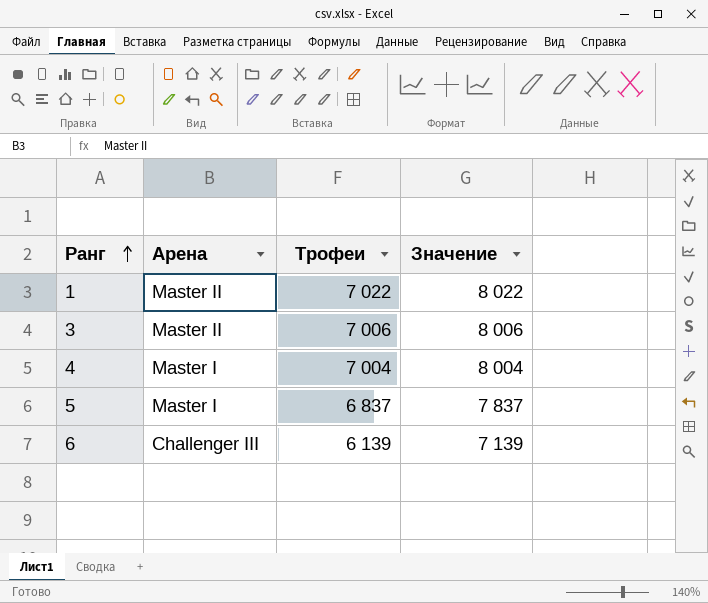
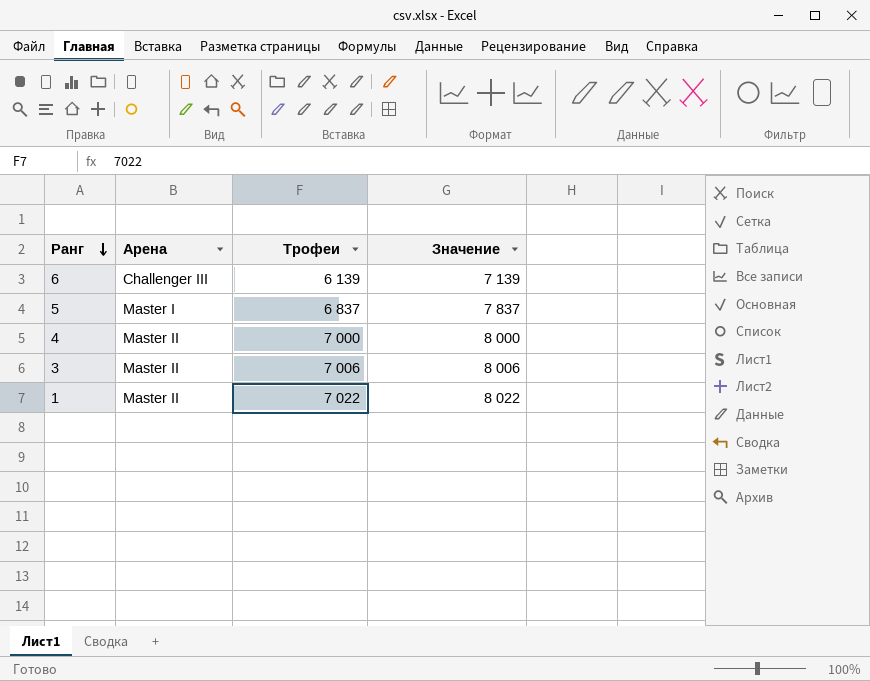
row order: Ранг ascending -> Ранг descending
4 | Арена: Master I -> Master II
4 | Трофеи: 7 004 -> 7 000
4 | Значение: 8 004 -> 8 000

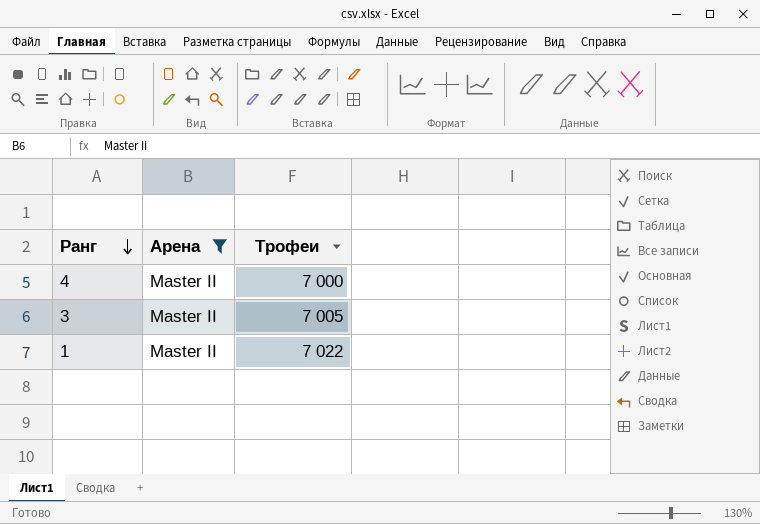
filter: none -> Арена = Master II
column Значение | formula: [Трофеи] + 1000 -> none
3 | Трофеи: 7 006 -> 7 005

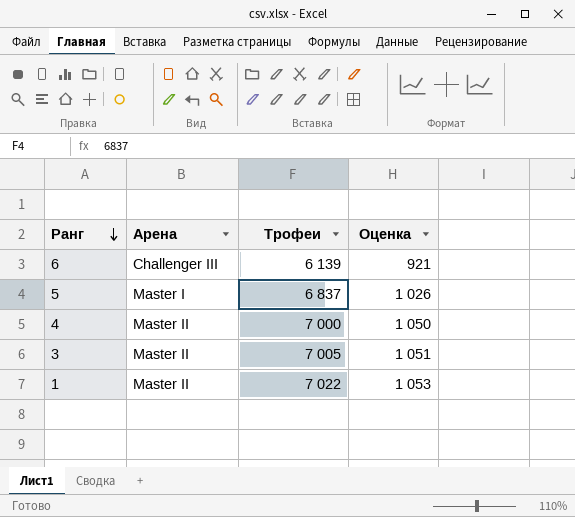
filter: Арена = Master II -> none
column Оценка | formula: none -> [Трофеи] * 0,15

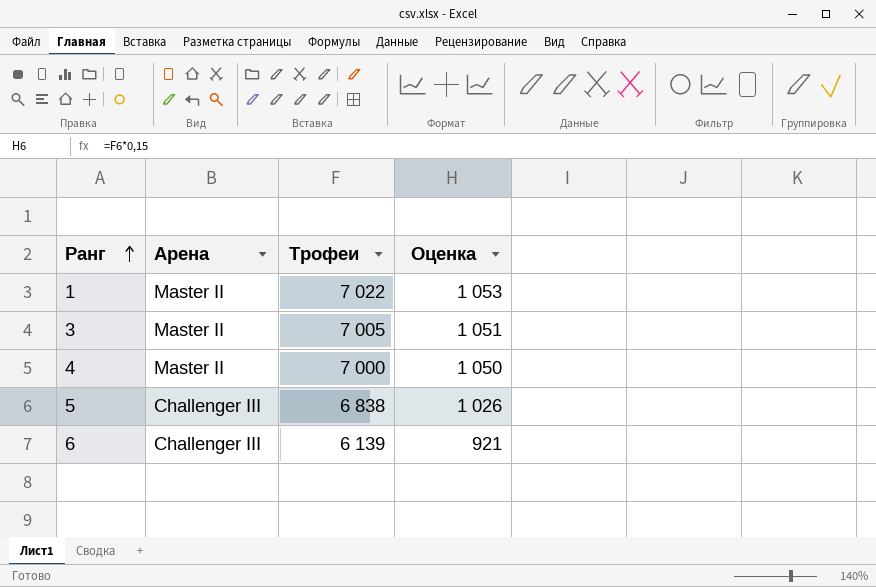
row order: Ранг descending -> Ранг ascending
5 | Арена: Master I -> Challenger III
5 | Трофеи: 6 837 -> 6 838

